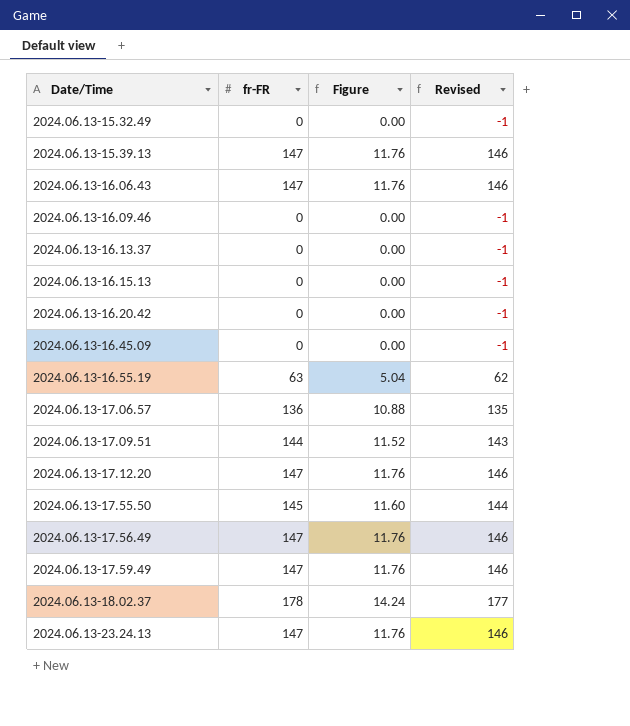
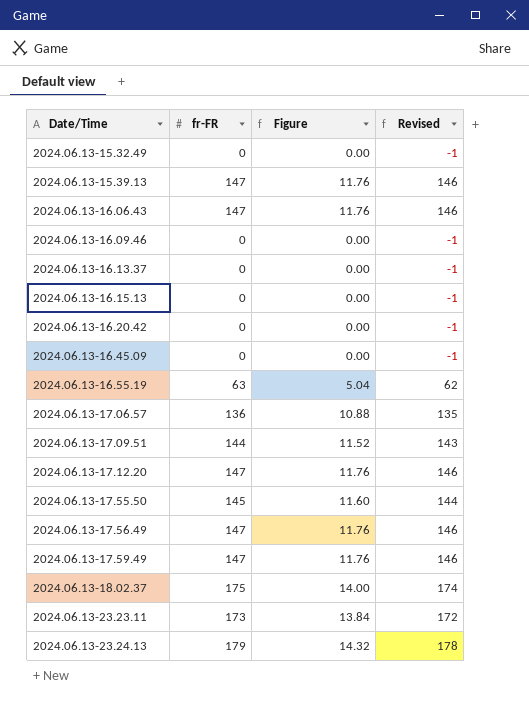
2024.06.13-18.02.37 | fr-FR: 178 -> 175
2024.06.13-18.02.37 | Figure: 14.24 -> 14.00
2024.06.13-18.02.37 | Revised: 177 -> 174
row 2024.06.13-23.23.11: none -> 173 | 13.84 | 172
2024.06.13-23.24.13 | fr-FR: 147 -> 179
2024.06.13-23.24.13 | Figure: 11.76 -> 14.32
2024.06.13-23.24.13 | Revised: 146 -> 178

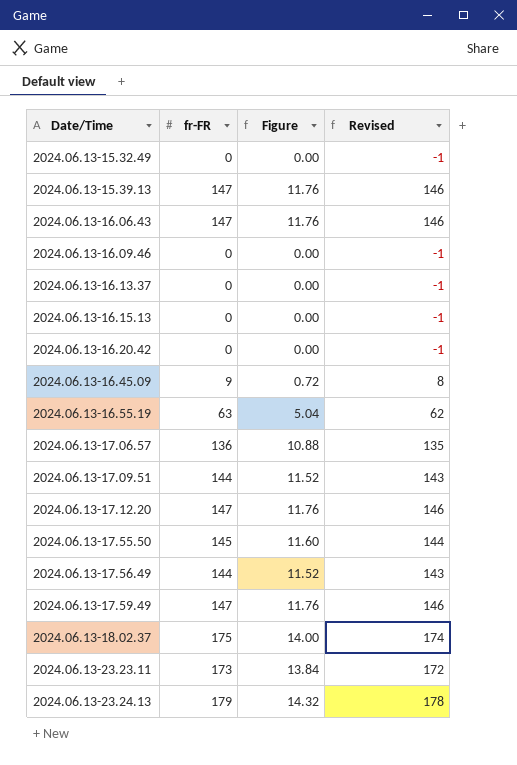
2024.06.13-16.45.09 | fr-FR: 0 -> 9
2024.06.13-16.45.09 | Figure: 0.00 -> 0.72
2024.06.13-16.45.09 | Revised: -1 -> 8
2024.06.13-17.56.49 | fr-FR: 147 -> 144
2024.06.13-17.56.49 | Figure: 11.76 -> 11.52
2024.06.13-17.56.49 | Revised: 146 -> 143

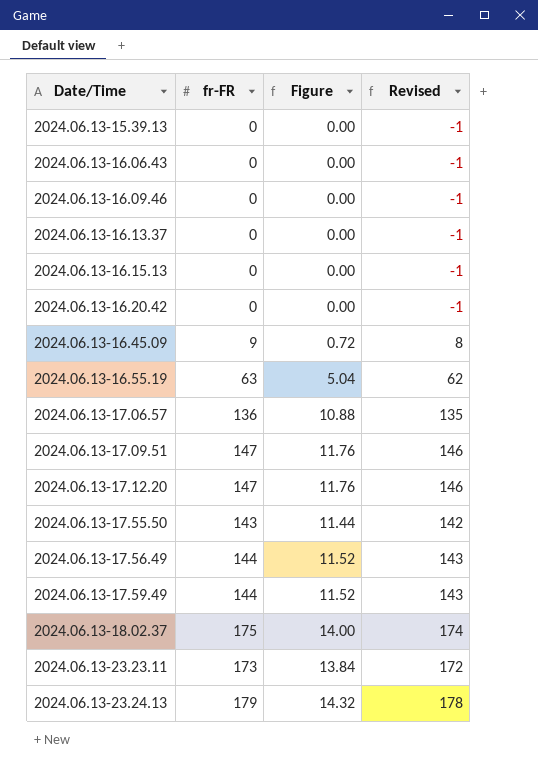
row 2024.06.13-15.32.49: 0 | 0.00 | -1 -> none
2024.06.13-15.39.13 | fr-FR: 147 -> 0
2024.06.13-15.39.13 | Figure: 11.76 -> 0.00
2024.06.13-15.39.13 | Revised: 146 -> -1
2024.06.13-16.06.43 | fr-FR: 147 -> 0
2024.06.13-16.06.43 | Figure: 11.76 -> 0.00
2024.06.13-16.06.43 | Revised: 146 -> -1
2024.06.13-17.09.51 | fr-FR: 144 -> 147
2024.06.13-17.09.51 | Figure: 11.52 -> 11.76
2024.06.13-17.09.51 | Revised: 143 -> 146
2024.06.13-17.55.50 | fr-FR: 145 -> 143
2024.06.13-17.55.50 | Figure: 11.60 -> 11.44
2024.06.13-17.55.50 | Revised: 144 -> 142
2024.06.13-17.59.49 | fr-FR: 147 -> 144
2024.06.13-17.59.49 | Figure: 11.76 -> 11.52
2024.06.13-17.59.49 | Revised: 146 -> 143

